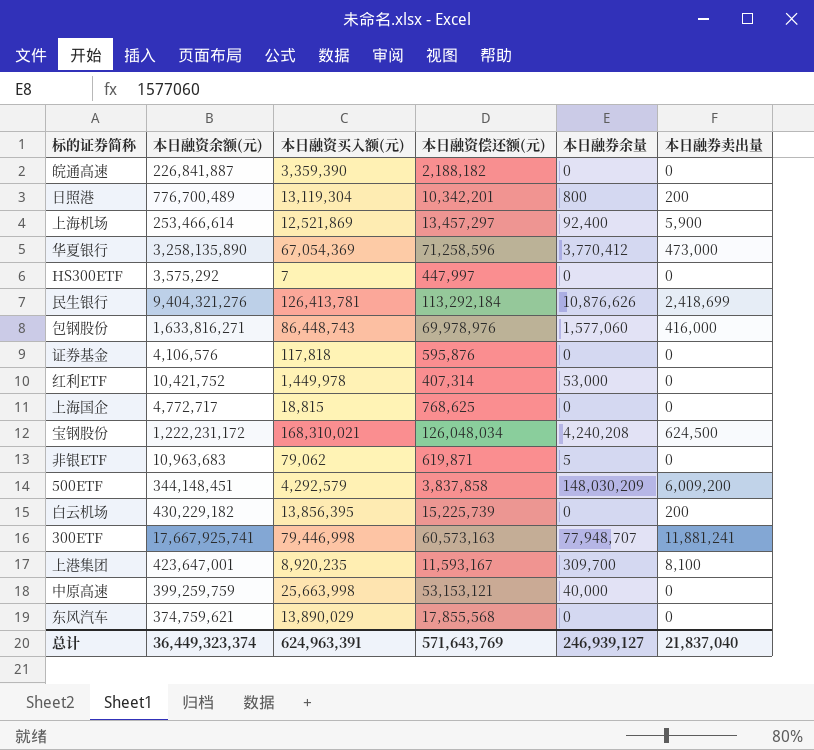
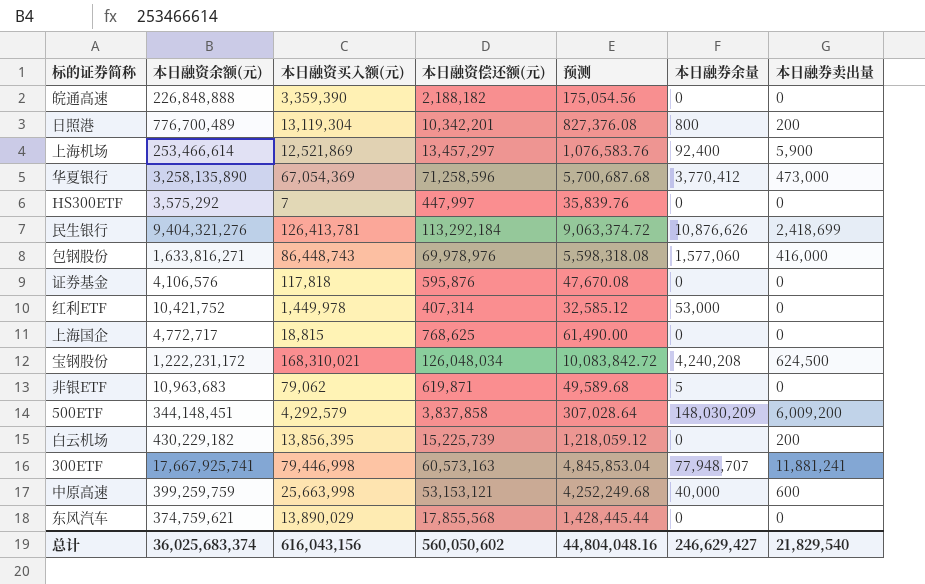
column 预测 | formula: none -> [本日融资偿还额(元)] * 0.08
row 上港集团: 423,647,001 | 8,920,235 | 11,593,167 | 309,700 | 8,100 -> none
皖通高速 | 本日融资余额(元): 226,841,887 -> 226,848,888
中原高速 | 本日融券卖出量: 0 -> 600
总计 | 本日融资余额(元): 36,449,323,374 -> 36,025,683,374
总计 | 本日融资买入额(元): 624,963,391 -> 616,043,156
总计 | 本日融资偿还额(元): 571,643,769 -> 560,050,602
总计 | 本日融券余量: 246,939,127 -> 246,629,427
总计 | 本日融券卖出量: 21,837,040 -> 21,829,540

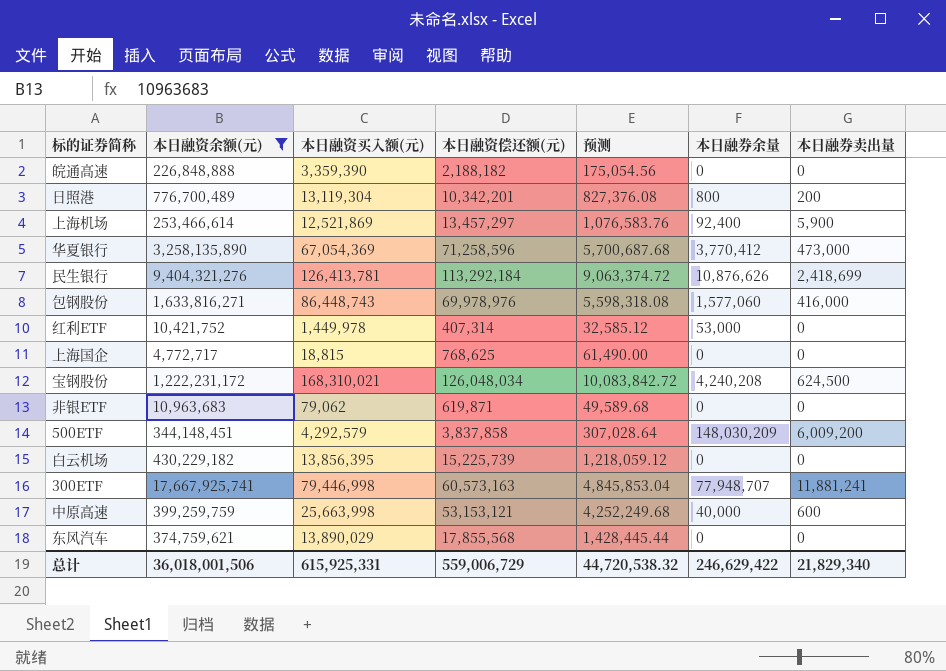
filter: none -> 本日融资余额(元) >= 4,772,717
非银ETF | 本日融券余量: 5 -> 0
白云机场 | 本日融券卖出量: 200 -> 0
总计 | 本日融资余额(元): 36,025,683,374 -> 36,018,001,506
总计 | 本日融资买入额(元): 616,043,156 -> 615,925,331
总计 | 本日融资偿还额(元): 560,050,602 -> 559,006,729
总计 | 预测: 44,804,048.16 -> 44,720,538.32
总计 | 本日融券余量: 246,629,427 -> 246,629,422
总计 | 本日融券卖出量: 21,829,540 -> 21,829,340

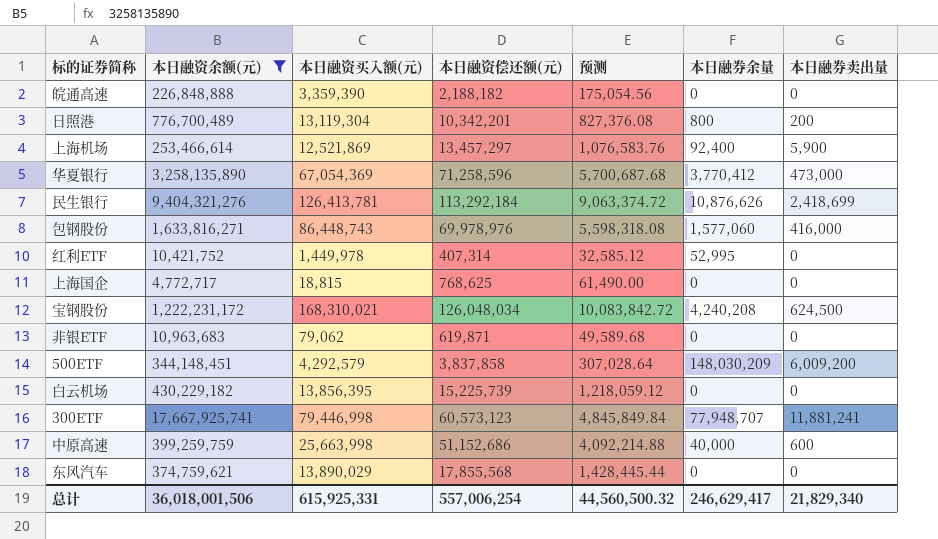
红利ETF | 本日融券余量: 53,000 -> 52,995
300ETF | 本日融资偿还额(元): 60,573,163 -> 60,573,123
300ETF | 预测: 4,845,853.04 -> 4,845,849.84
中原高速 | 本日融资偿还额(元): 53,153,121 -> 51,152,686
中原高速 | 预测: 4,252,249.68 -> 4,092,214.88
总计 | 本日融资偿还额(元): 559,006,729 -> 557,006,254
总计 | 预测: 44,720,538.32 -> 44,560,500.32
总计 | 本日融券余量: 246,629,422 -> 246,629,417

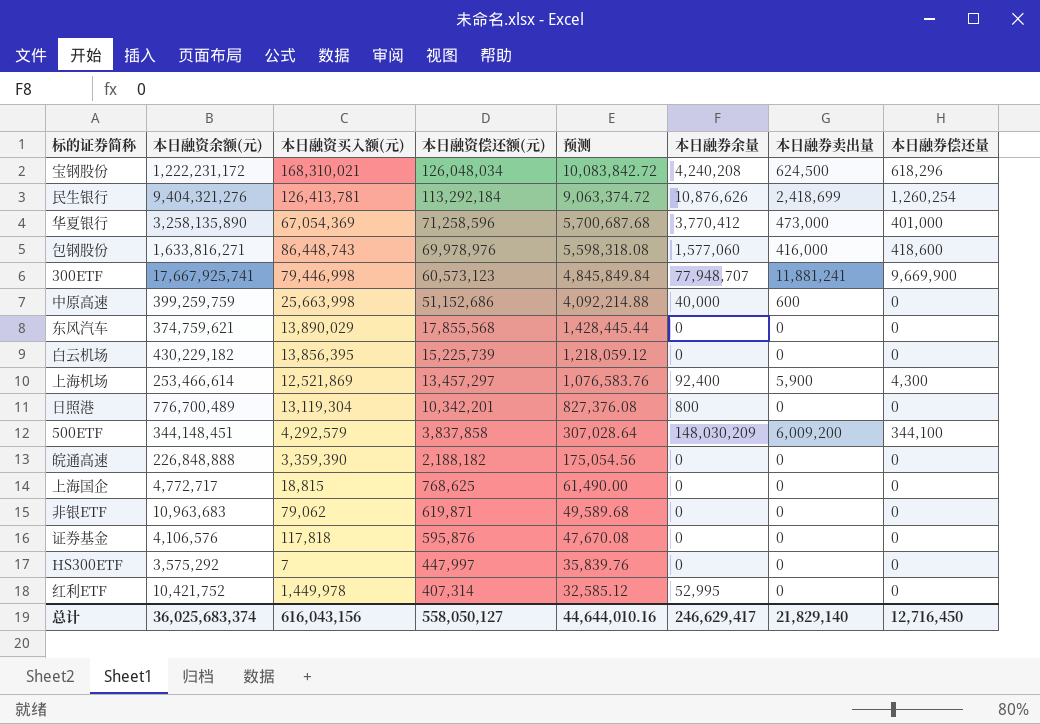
filter: 本日融资余额(元) >= 4,772,717 -> none
row order: none -> 本日融资偿还额(元) descending
column 本日融券偿还量 | position: none -> 8
日照港 | 本日融券卖出量: 200 -> 0
总计 | 本日融资余额(元): 36,018,001,506 -> 36,025,683,374
总计 | 本日融资买入额(元): 615,925,331 -> 616,043,156
总计 | 本日融资偿还额(元): 557,006,254 -> 558,050,127
总计 | 预测: 44,560,500.32 -> 44,644,010.16
总计 | 本日融券卖出量: 21,829,340 -> 21,829,140

